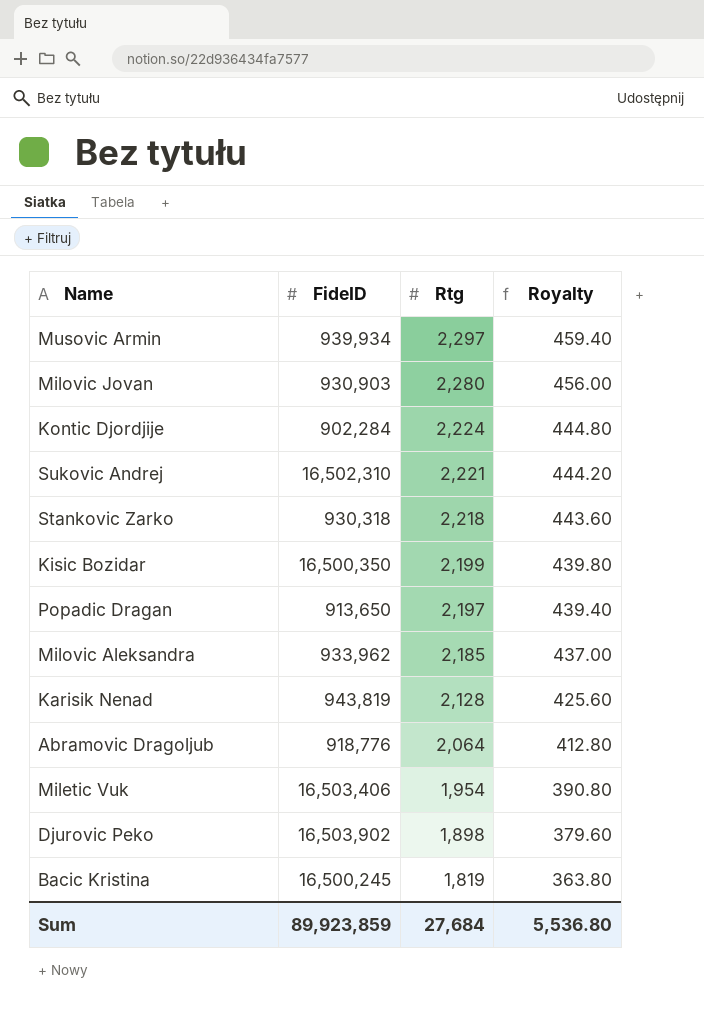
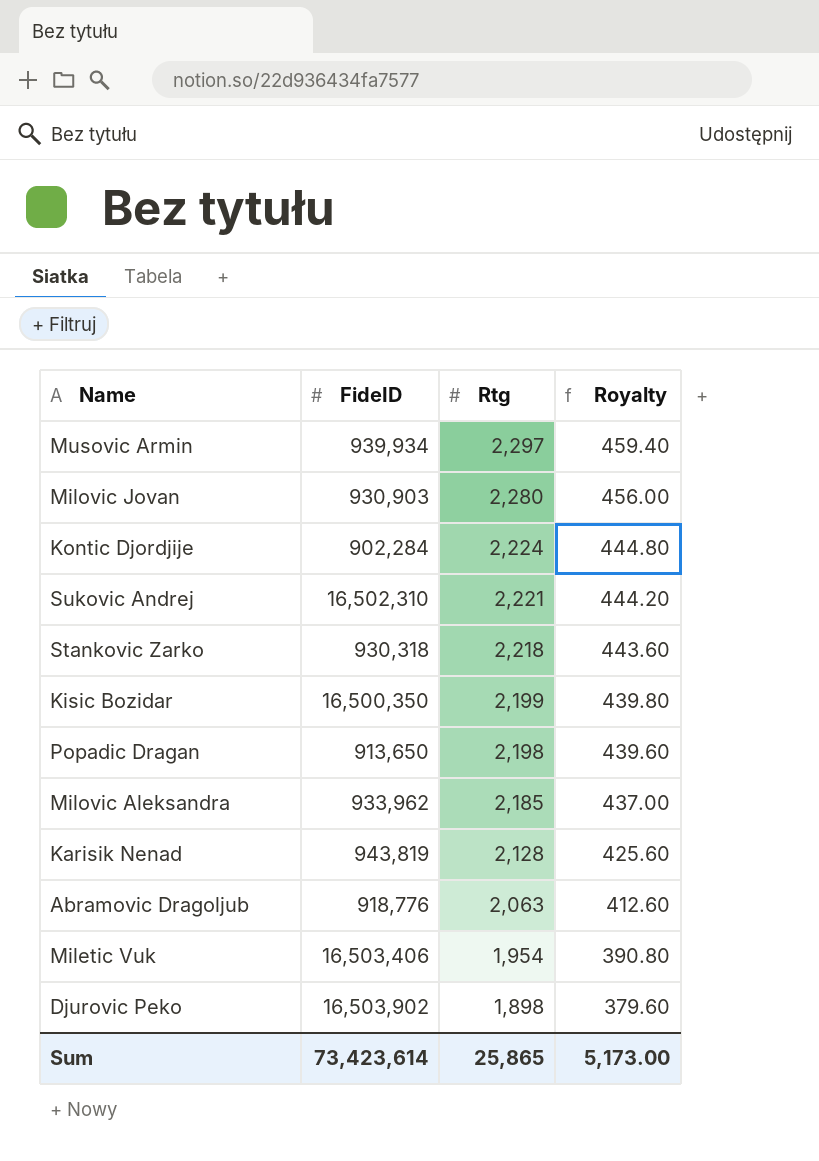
row Bacic Kristina: 16,500,245 | 1,819 | 363.80 -> none
Popadic Dragan | Rtg: 2,197 -> 2,198
Popadic Dragan | Royalty: 439.40 -> 439.60
Abramovic Dragoljub | Rtg: 2,064 -> 2,063
Abramovic Dragoljub | Royalty: 412.80 -> 412.60
Sum | FideID: 89,923,859 -> 73,423,614
Sum | Rtg: 27,684 -> 25,865
Sum | Royalty: 5,536.80 -> 5,173.00

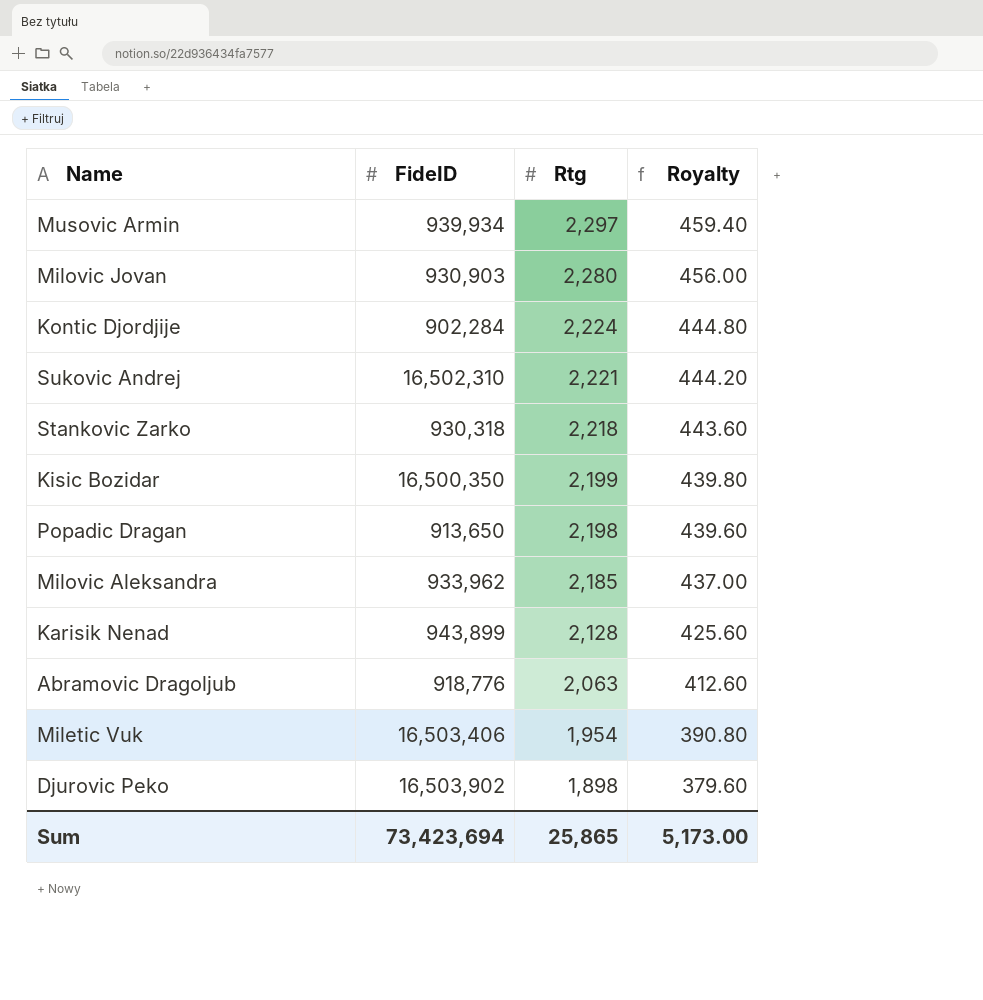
Karisik Nenad | FideID: 943,819 -> 943,899
Sum | FideID: 73,423,614 -> 73,423,694

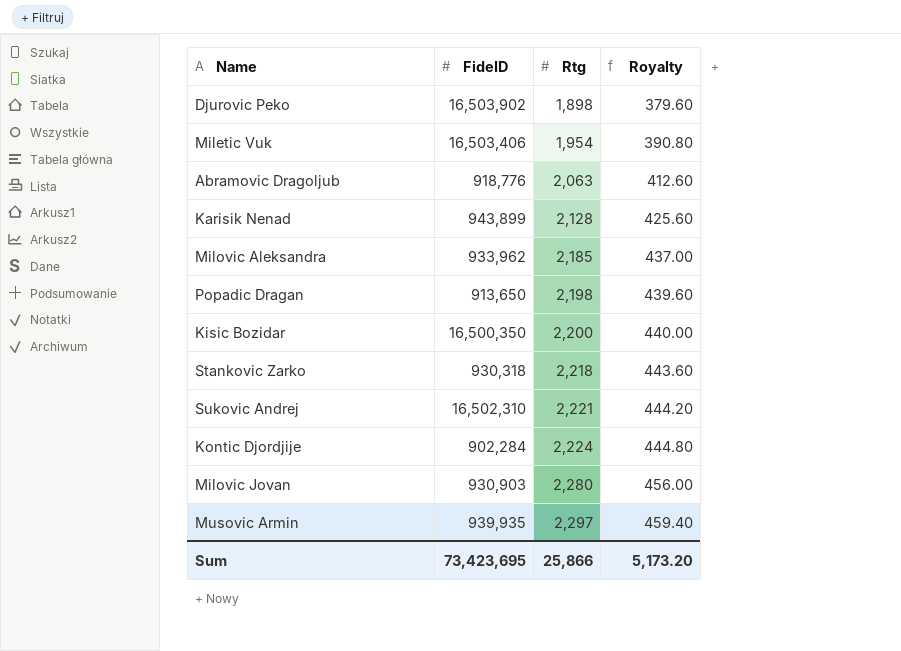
row order: Rtg descending -> Rtg ascending
Kisic Bozidar | Rtg: 2,199 -> 2,200
Kisic Bozidar | Royalty: 439.80 -> 440.00
Musovic Armin | FideID: 939,934 -> 939,935
Sum | FideID: 73,423,694 -> 73,423,695
Sum | Rtg: 25,865 -> 25,866
Sum | Royalty: 5,173.00 -> 5,173.20

